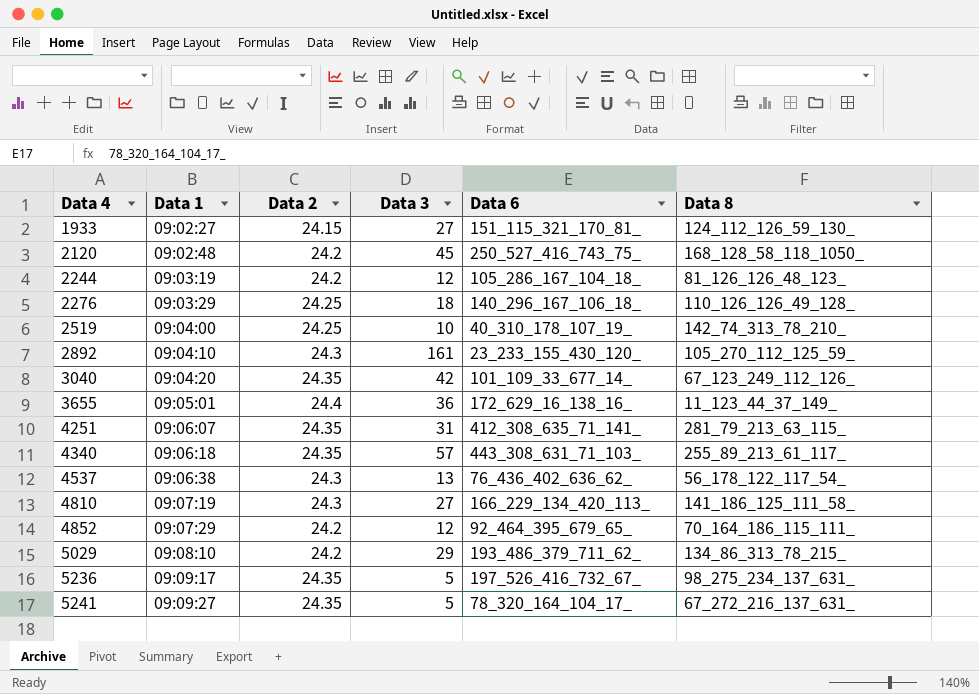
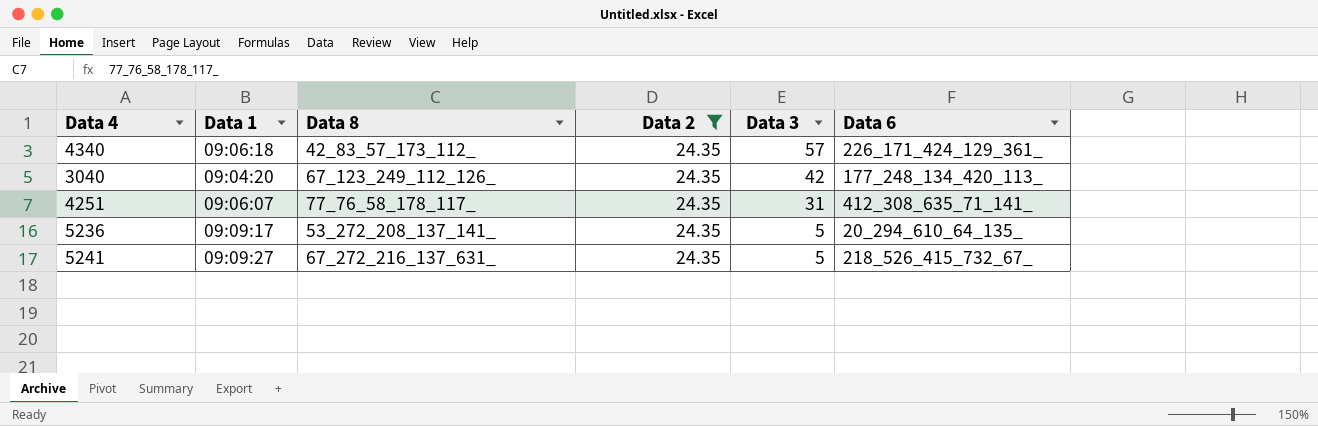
filter: none -> Data 2 = 24.35
row order: Data 4 ascending -> Data 3 descending
column Data 8 | position: 6 -> 3
4340 | Data 8: 255_89_213_61_117_ -> 42_83_57_173_112_
4340 | Data 6: 443_308_631_71_103_ -> 226_171_424_129_361_
3040 | Data 6: 101_109_33_677_14_ -> 177_248_134_420_113_
4251 | Data 8: 281_79_213_63_115_ -> 77_76_58_178_117_
5236 | Data 8: 98_275_234_137_631_ -> 53_272_208_137_141_
5236 | Data 6: 197_526_416_732_67_ -> 20_294_610_64_135_
5241 | Data 6: 78_320_164_104_17_ -> 218_526_415_732_67_

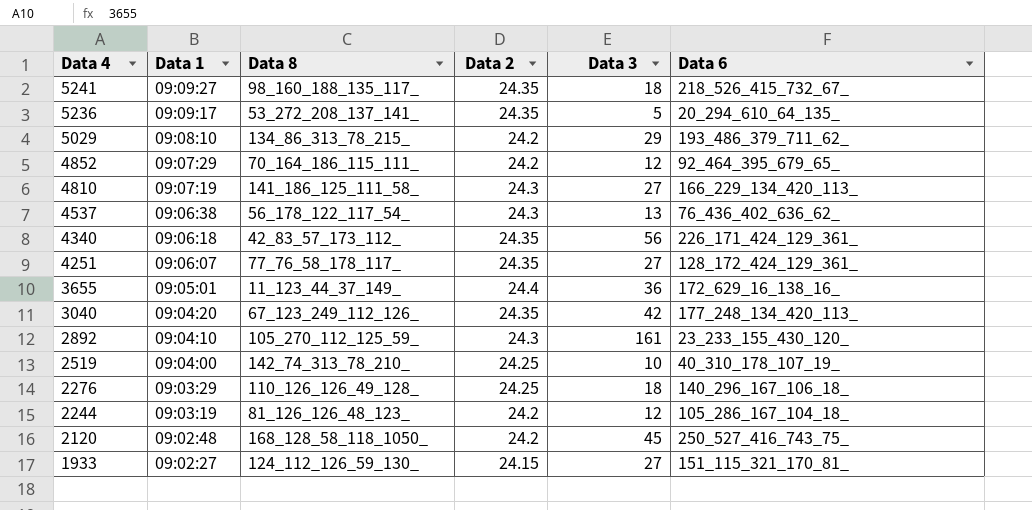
filter: Data 2 = 24.35 -> none
row order: Data 3 descending -> Data 4 descending
5241 | Data 8: 67_272_216_137_631_ -> 98_160_188_135_117_
5241 | Data 3: 5 -> 18
4340 | Data 3: 57 -> 56
4251 | Data 3: 31 -> 27
4251 | Data 6: 412_308_635_71_141_ -> 128_172_424_129_361_

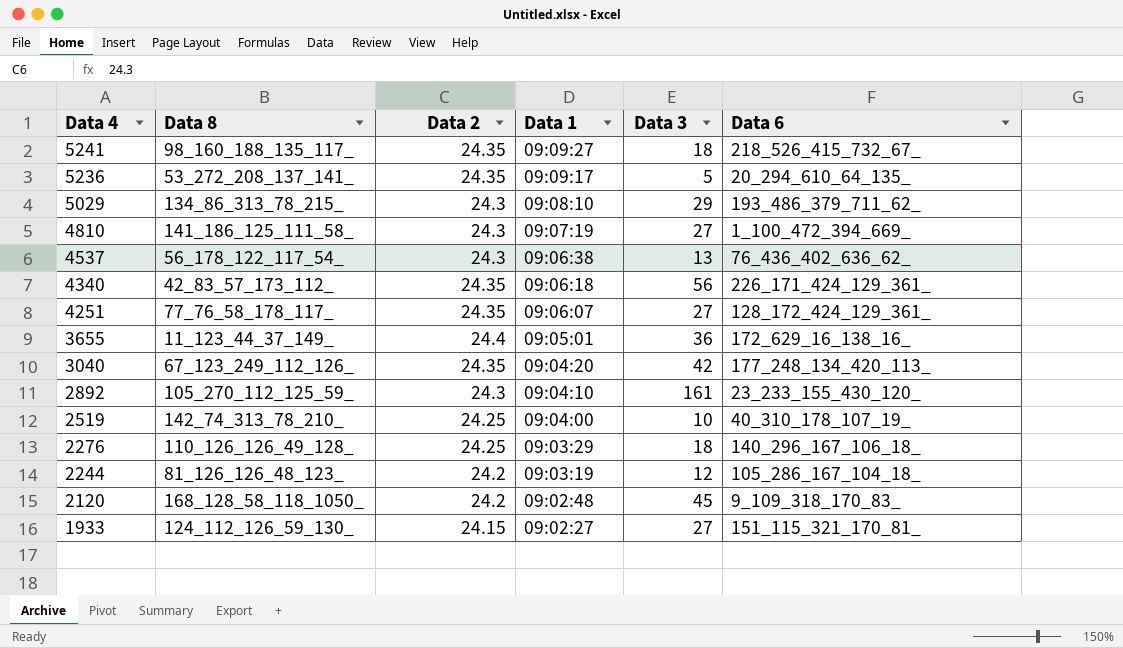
column Data 1 | position: 2 -> 4
row 4852: 09:07:29 | 70_164_186_115_111_ | 24.2 | 12 | 92_464_395_679_65_ -> none
5029 | Data 2: 24.2 -> 24.3
4810 | Data 6: 166_229_134_420_113_ -> 1_100_472_394_669_
2120 | Data 6: 250_527_416_743_75_ -> 9_109_318_170_83_

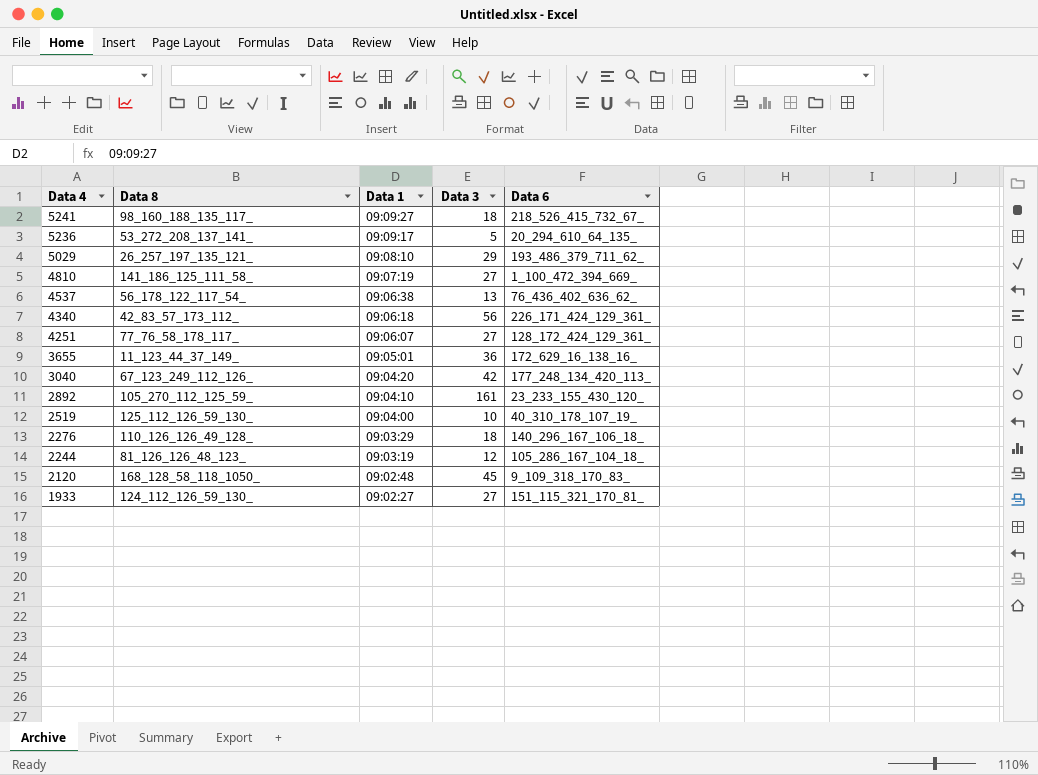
column Data 2 | position: 3 -> none
5029 | Data 8: 134_86_313_78_215_ -> 26_257_197_135_121_
2519 | Data 8: 142_74_313_78_210_ -> 125_112_126_59_130_

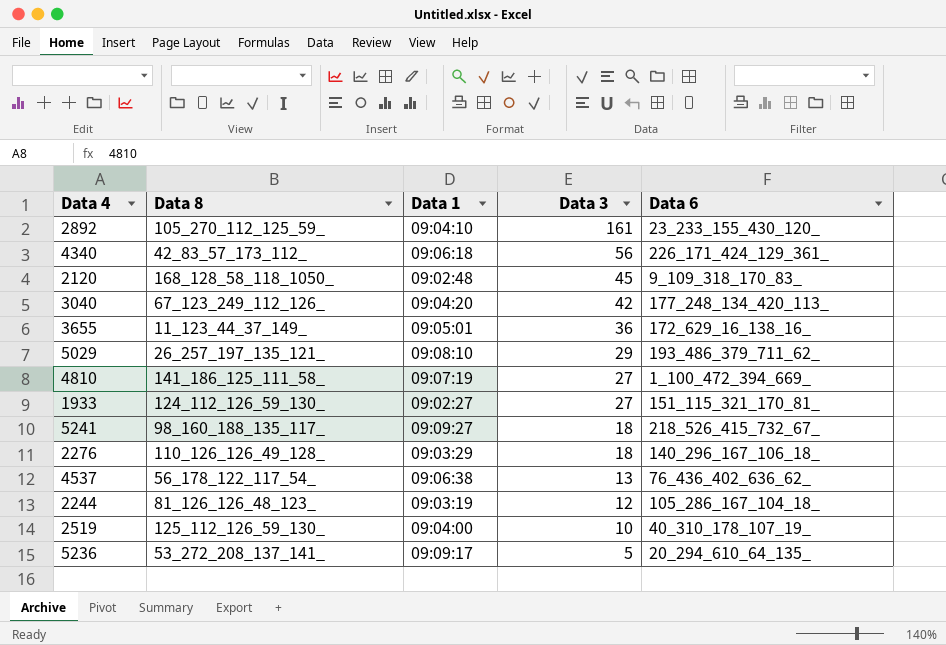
row order: Data 4 descending -> Data 3 descending
row 4251: 77_76_58_178_117_ | 09:06:07 | 27 | 128_172_424_129_361_ -> none

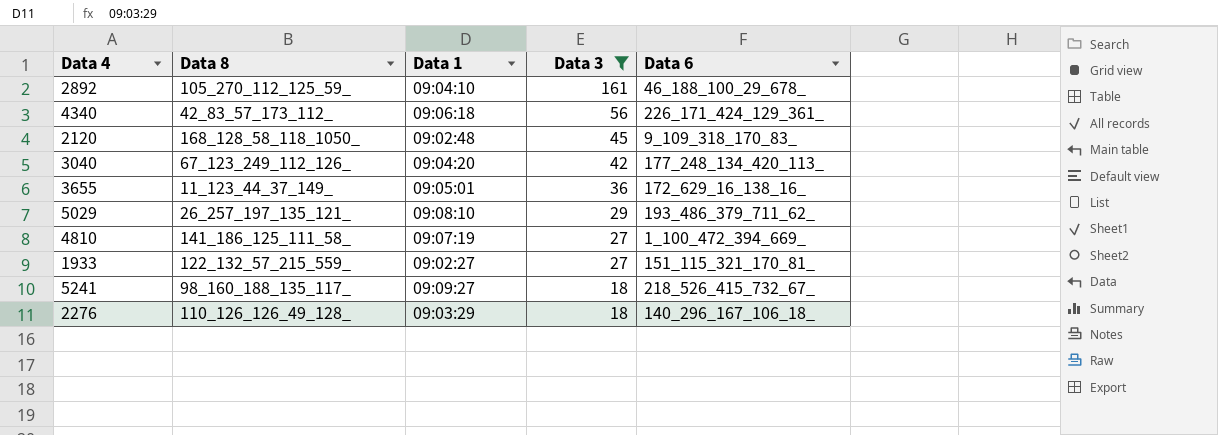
filter: none -> Data 3 >= 18
2892 | Data 6: 23_233_155_430_120_ -> 46_188_100_29_678_
1933 | Data 8: 124_112_126_59_130_ -> 122_132_57_215_559_

